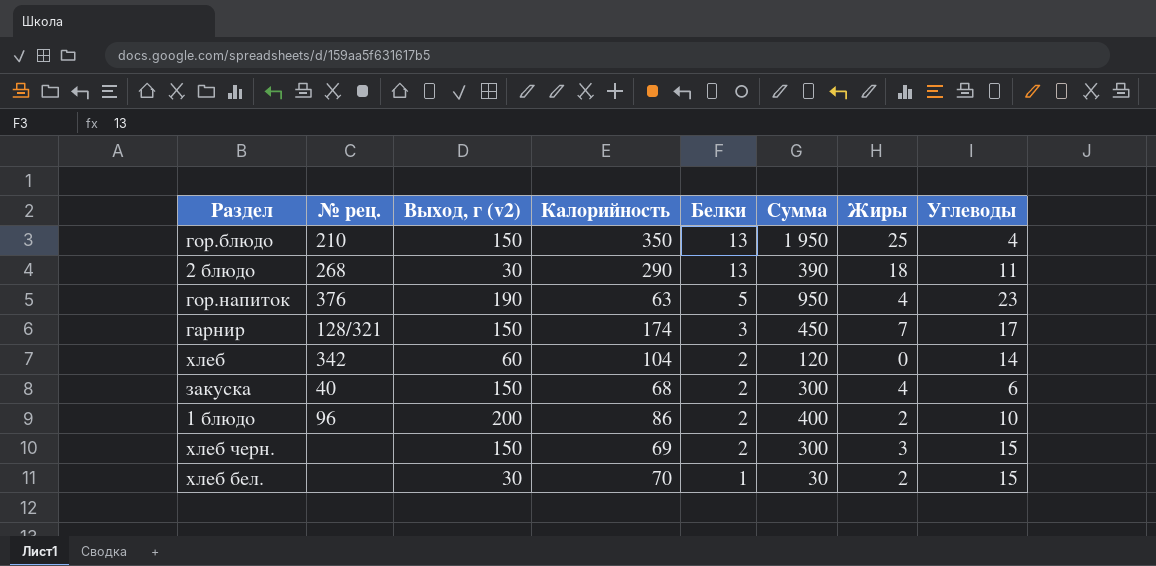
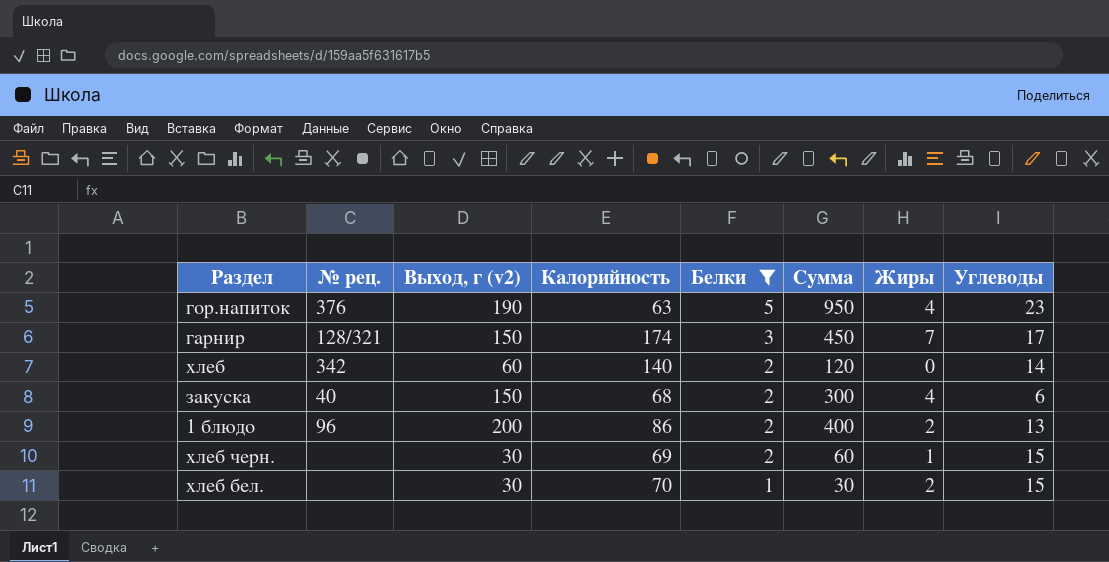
filter: none -> Белки != 13
хлеб | Калорийность: 104 -> 140
1 блюдо | Углеводы: 10 -> 13
хлеб черн. | Выход, г (v2): 150 -> 30
хлеб черн. | Сумма: 300 -> 60
хлеб черн. | Жиры: 3 -> 1

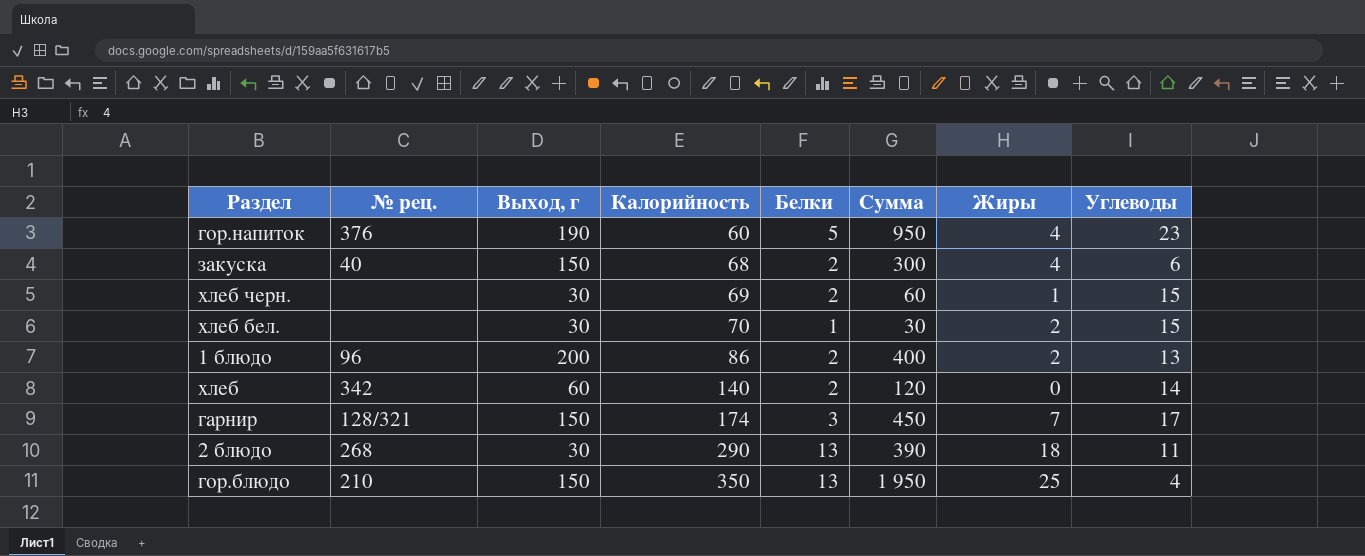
filter: Белки != 13 -> none
row order: Белки descending -> Калорийность ascending
column name: Выход, г (v2) -> Выход, г
гор.напиток | Калорийность: 63 -> 60

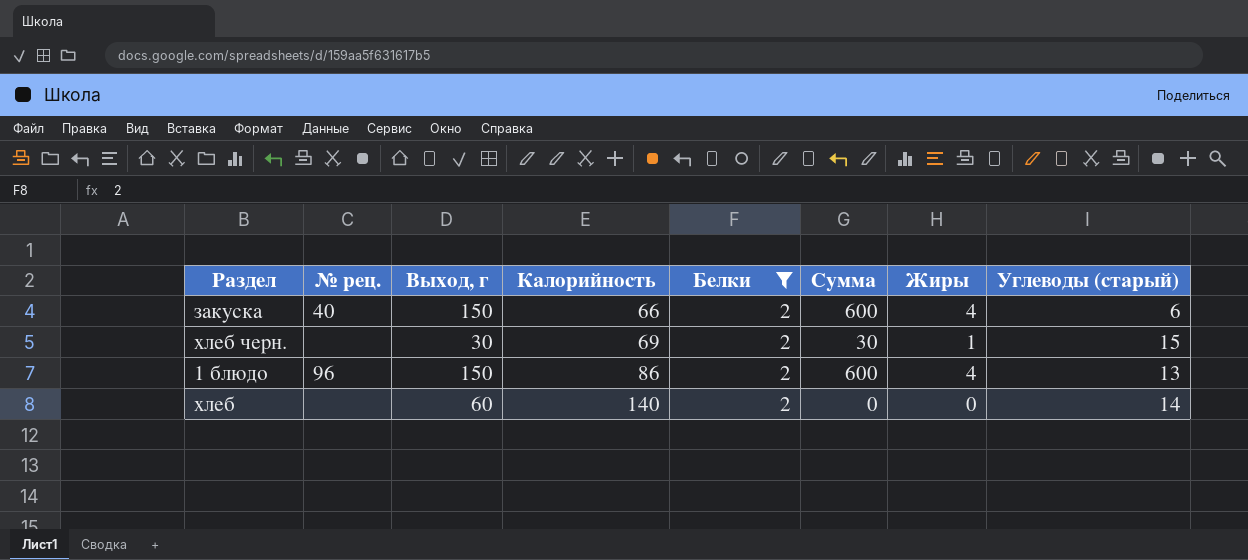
filter: none -> Белки = 2
column Сумма | formula: [Выход, г] * [Белки] -> [Выход, г] * [Жиры]
column name: Углеводы -> Углеводы (старый)
закуска | Калорийность: 68 -> 66
1 блюдо | Выход, г: 200 -> 150
1 блюдо | Жиры: 2 -> 4
хлеб | № рец.: 342 -> none

